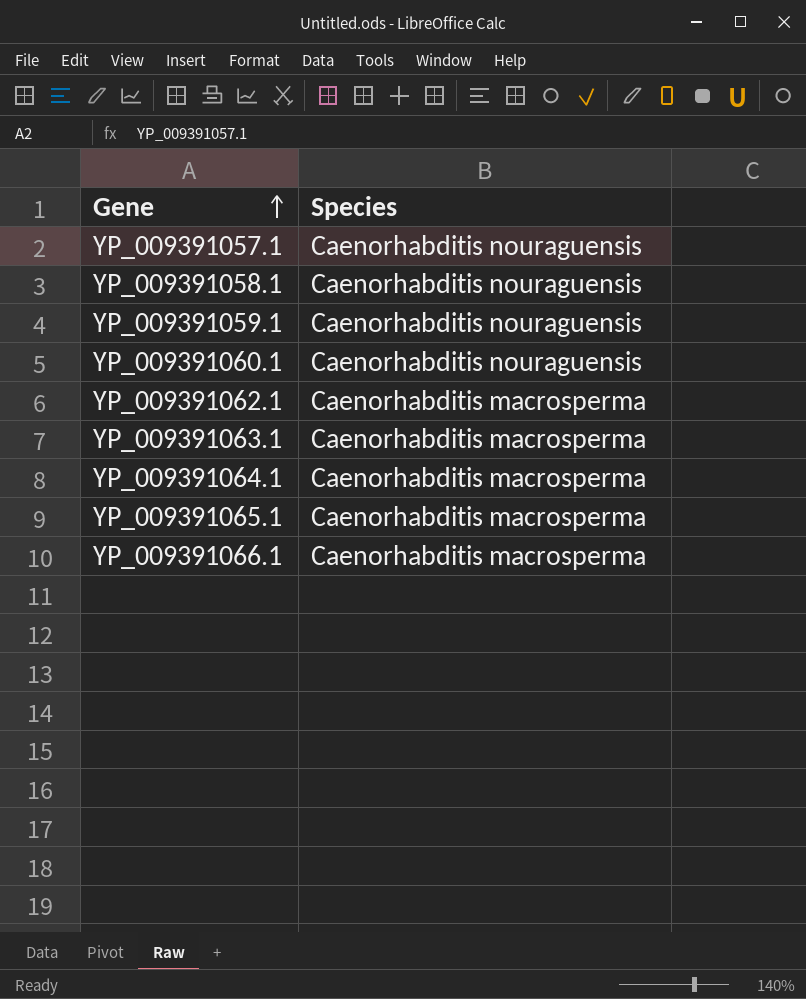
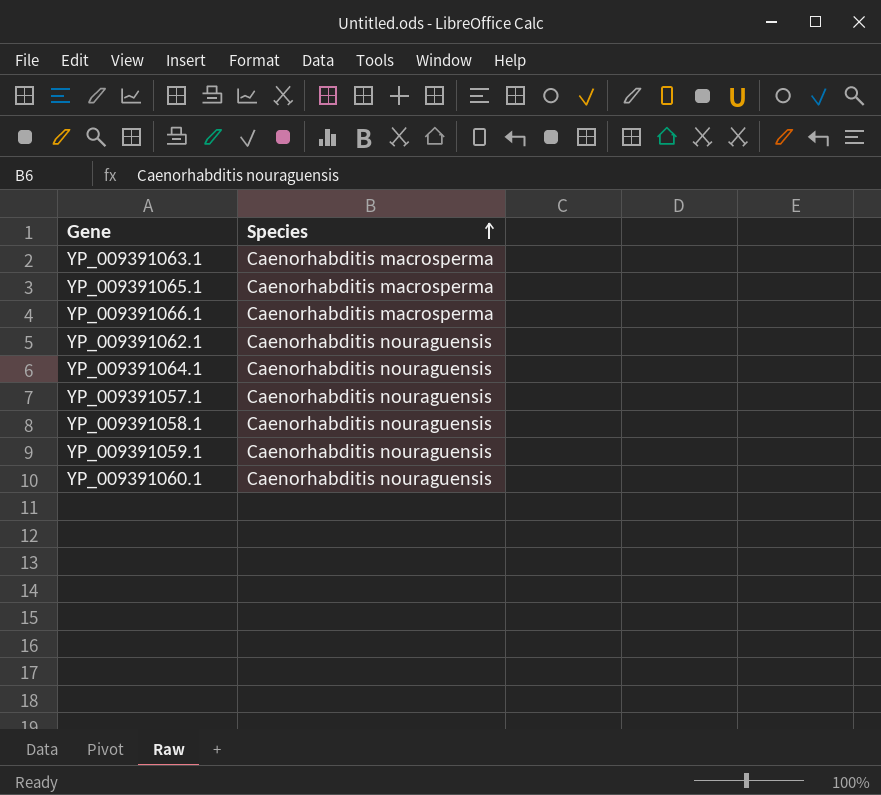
row order: Gene ascending -> Species ascending
YP_009391062.1 | Species: Caenorhabditis macrosperma -> Caenorhabditis nouraguensis
YP_009391064.1 | Species: Caenorhabditis macrosperma -> Caenorhabditis nouraguensis

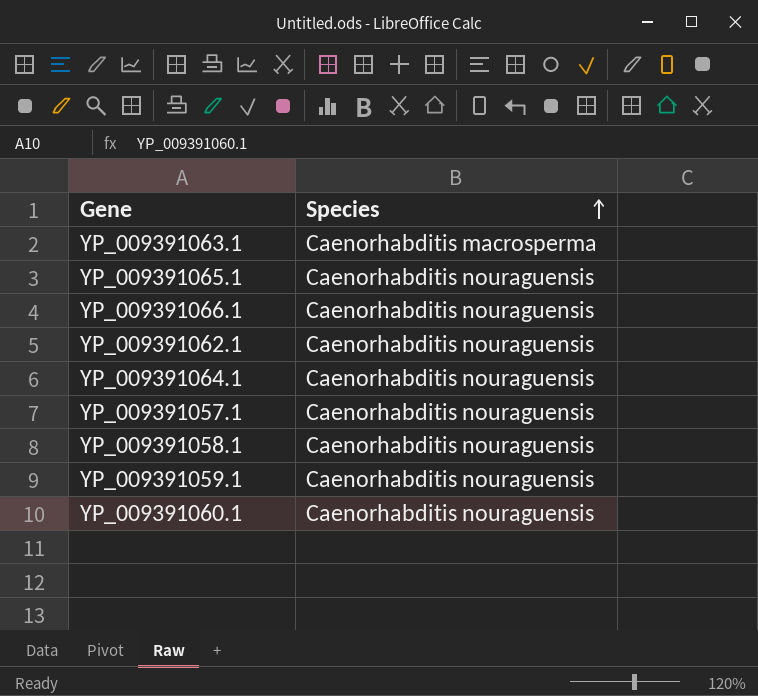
YP_009391065.1 | Species: Caenorhabditis macrosperma -> Caenorhabditis nouraguensis
YP_009391066.1 | Species: Caenorhabditis macrosperma -> Caenorhabditis nouraguensis

